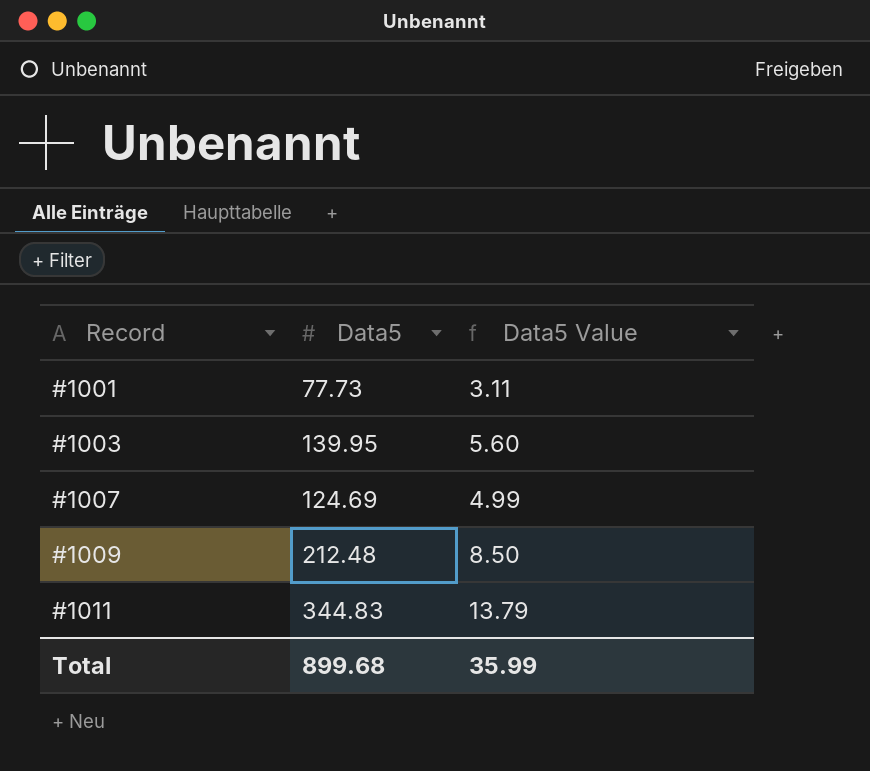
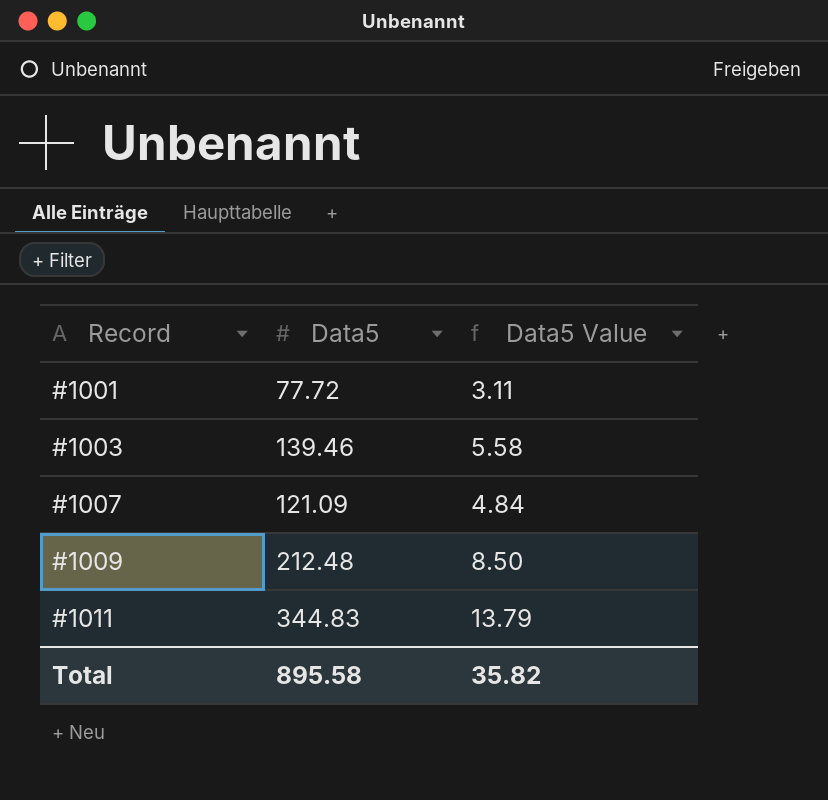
#1001 | Data5: 77.73 -> 77.72
#1003 | Data5: 139.95 -> 139.46
#1003 | Data5 Value: 5.60 -> 5.58
#1007 | Data5: 124.69 -> 121.09
#1007 | Data5 Value: 4.99 -> 4.84
Total | Data5: 899.68 -> 895.58
Total | Data5 Value: 35.99 -> 35.82

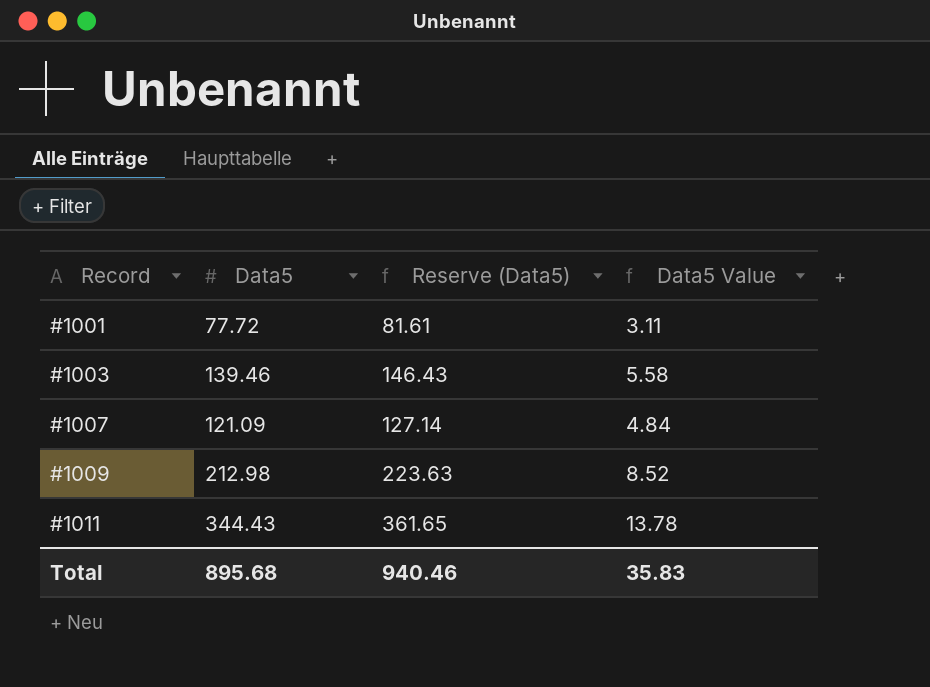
column Reserve (Data5) | formula: none -> [Data5] * 1.05
#1009 | Data5: 212.48 -> 212.98
#1009 | Data5 Value: 8.50 -> 8.52
#1011 | Data5: 344.83 -> 344.43
#1011 | Data5 Value: 13.79 -> 13.78
Total | Data5: 895.58 -> 895.68
Total | Data5 Value: 35.82 -> 35.83

